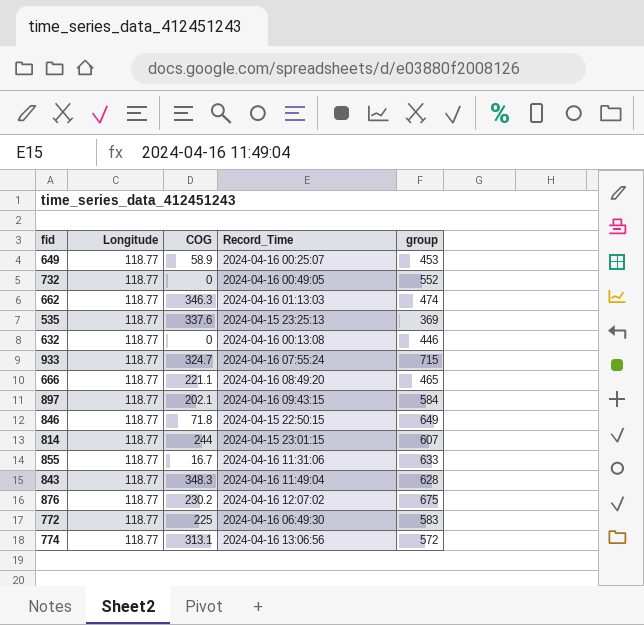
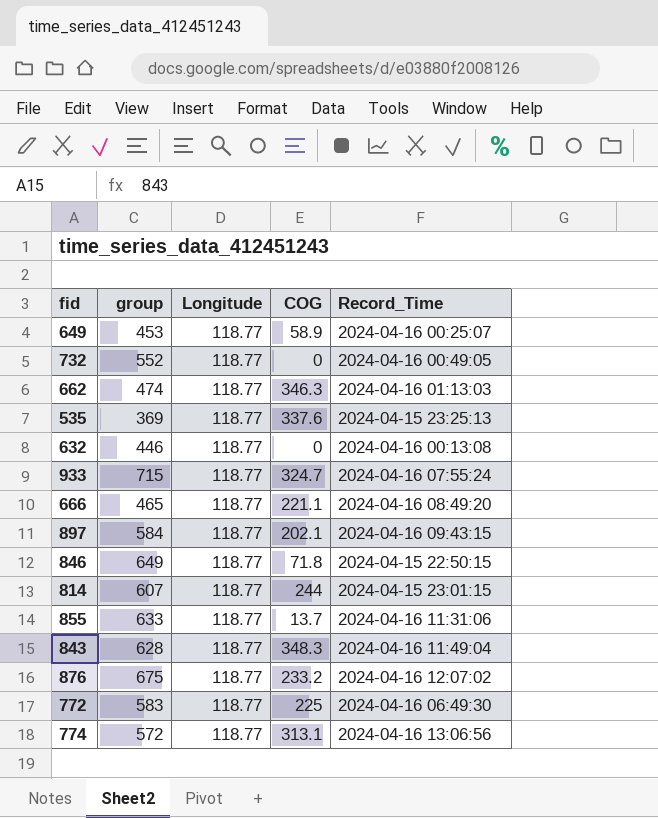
column group | position: 5 -> 2
855 | COG: 16.7 -> 13.7
876 | COG: 230.2 -> 233.2

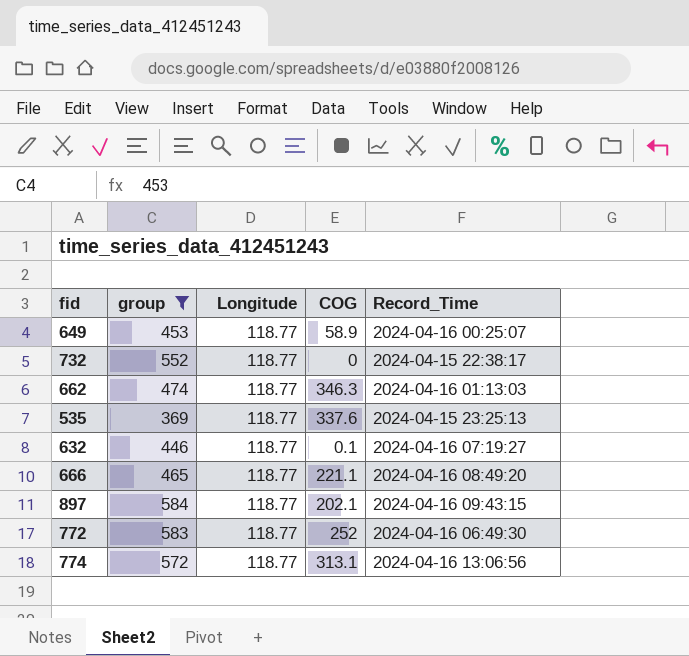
filter: none -> group <= 584
732 | Record_Time: 2024-04-16 00:49:05 -> 2024-04-15 22:38:17
632 | COG: 0 -> 0.1
632 | Record_Time: 2024-04-16 00:13:08 -> 2024-04-16 07:19:27
772 | COG: 225 -> 252

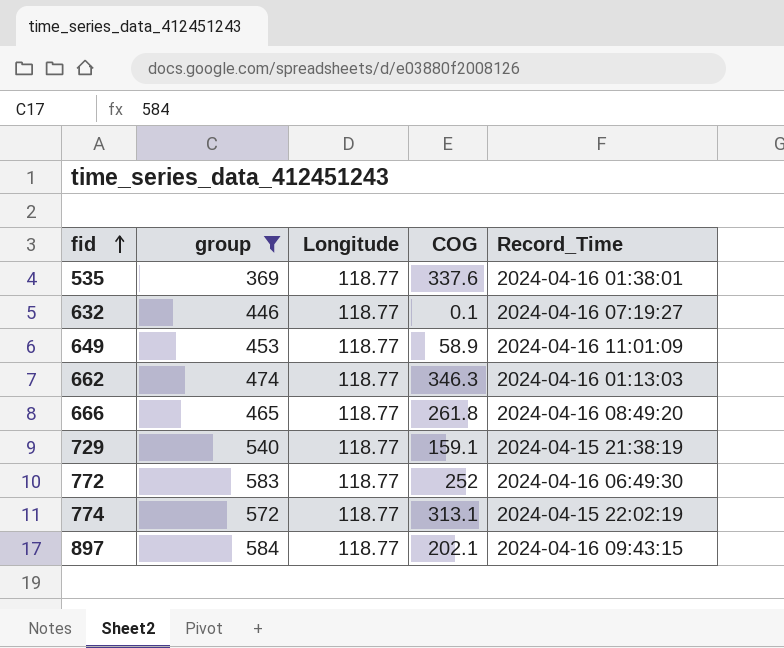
row order: none -> fid ascending
row 732: 552 | 118.77 | 0 | 2024-04-15 22:38:17 -> none
535 | Record_Time: 2024-04-15 23:25:13 -> 2024-04-16 01:38:01
649 | Record_Time: 2024-04-16 00:25:07 -> 2024-04-16 11:01:09
666 | COG: 221.1 -> 261.8
row 729: none -> 540 | 118.77 | 159.1 | 2024-04-15 21:38:19
774 | Record_Time: 2024-04-16 13:06:56 -> 2024-04-15 22:02:19

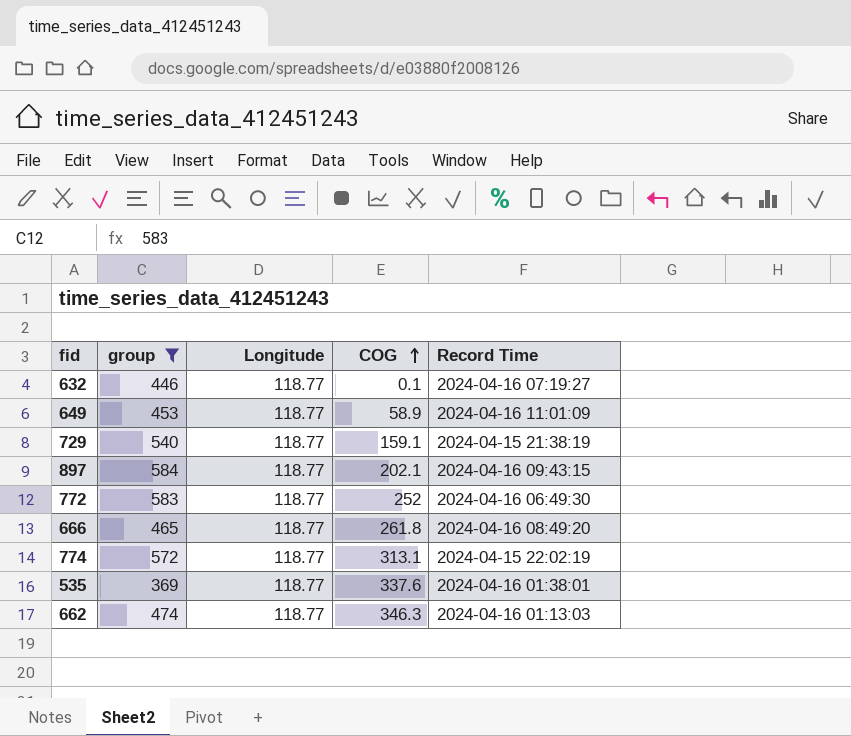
row order: fid ascending -> COG ascending
column name: Record_Time -> Record Time

